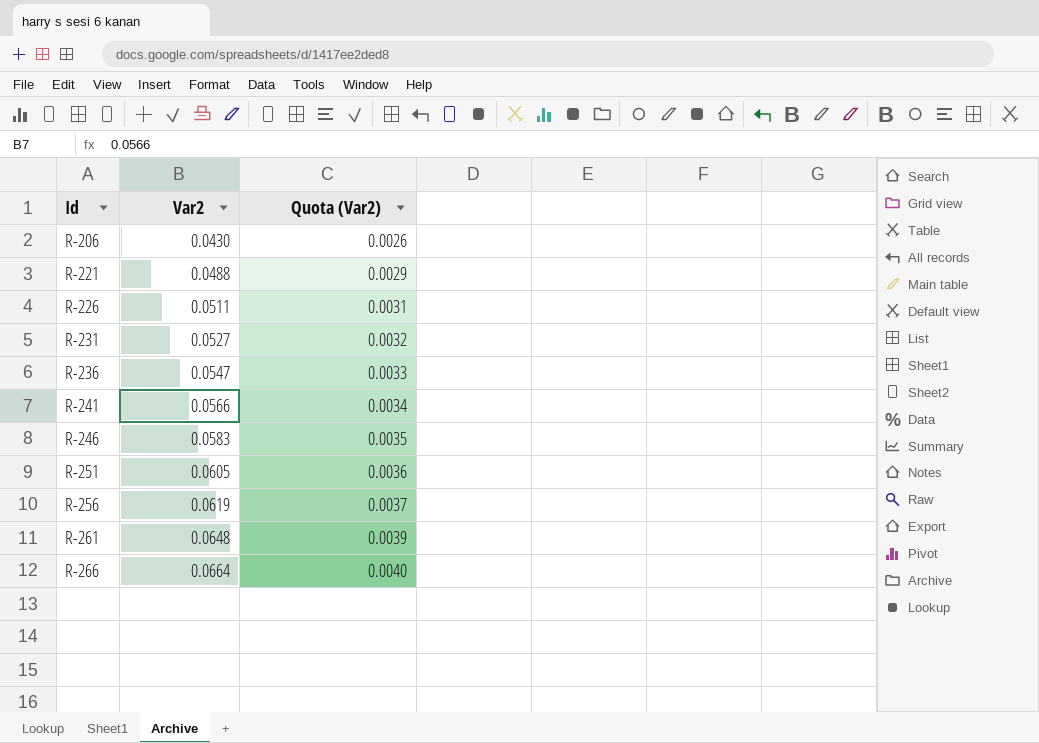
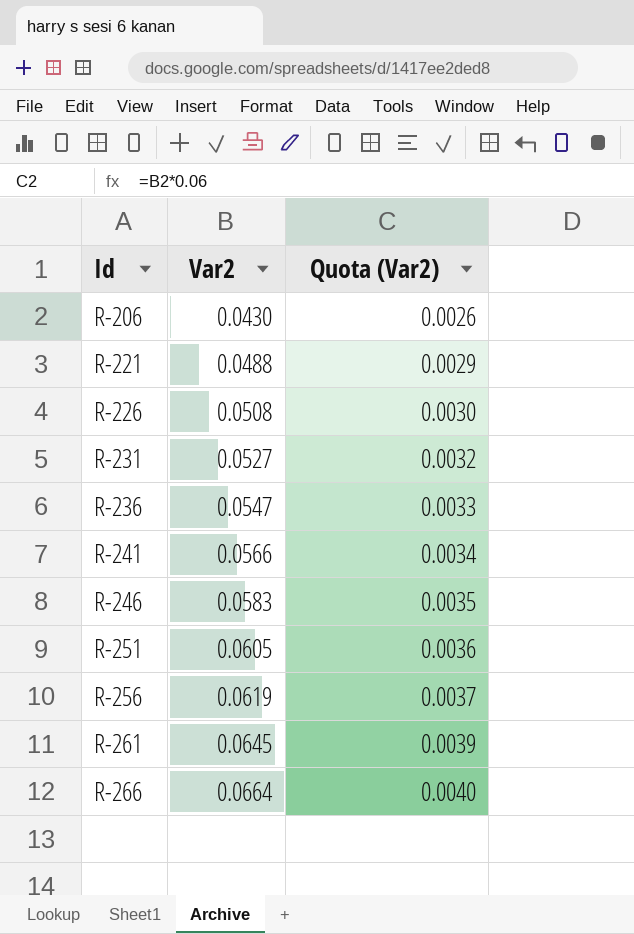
R-226 | Var2: 0.0511 -> 0.0508
R-226 | Quota (Var2): 0.0031 -> 0.0030
R-261 | Var2: 0.0648 -> 0.0645

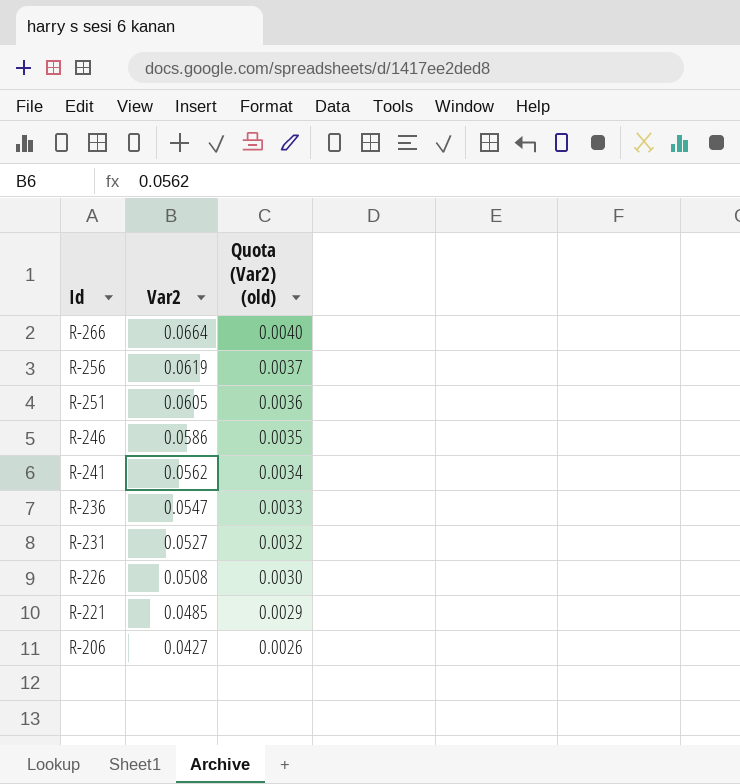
row order: Id ascending -> Id descending
column name: Quota (Var2) -> Quota (Var2) (old)
row R-261: 0.0645 | 0.0039 -> none
R-246 | Var2: 0.0583 -> 0.0586
R-241 | Var2: 0.0566 -> 0.0562
R-221 | Var2: 0.0488 -> 0.0485
R-206 | Var2: 0.0430 -> 0.0427

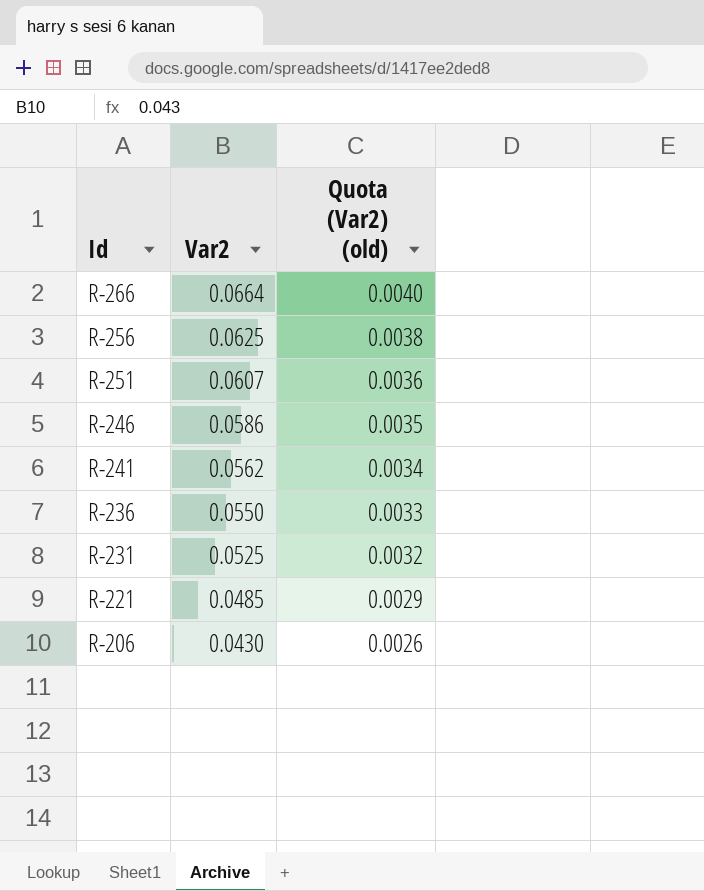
row R-226: 0.0508 | 0.0030 -> none
R-256 | Var2: 0.0619 -> 0.0625
R-256 | Quota (Var2) (old): 0.0037 -> 0.0038
R-251 | Var2: 0.0605 -> 0.0607
R-236 | Var2: 0.0547 -> 0.0550
R-231 | Var2: 0.0527 -> 0.0525
R-206 | Var2: 0.0427 -> 0.0430

